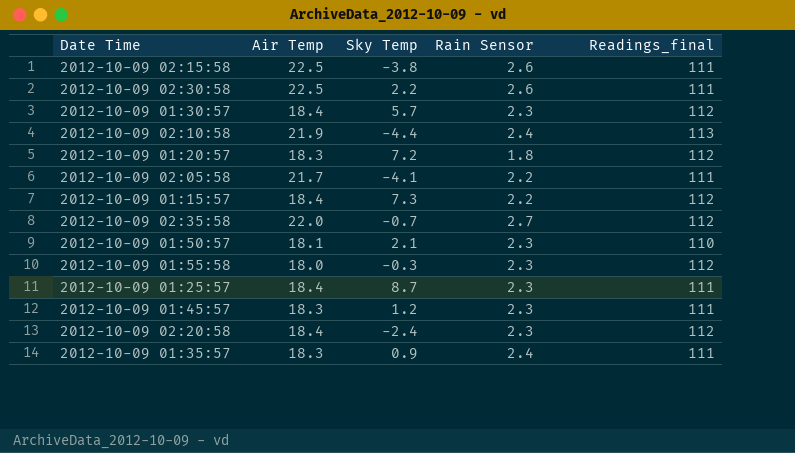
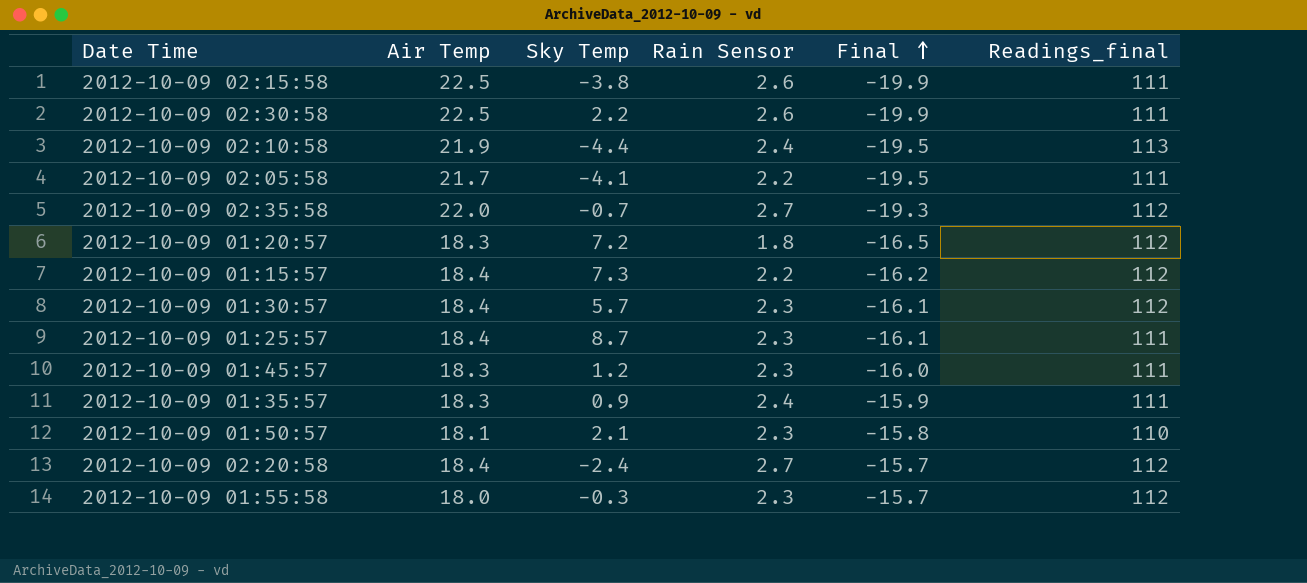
row order: none -> Final ascending
column Final | formula: none -> [Rain Sensor] - [Air Temp]
2012-10-09 02:20:58 | Rain Sensor: 2.3 -> 2.7

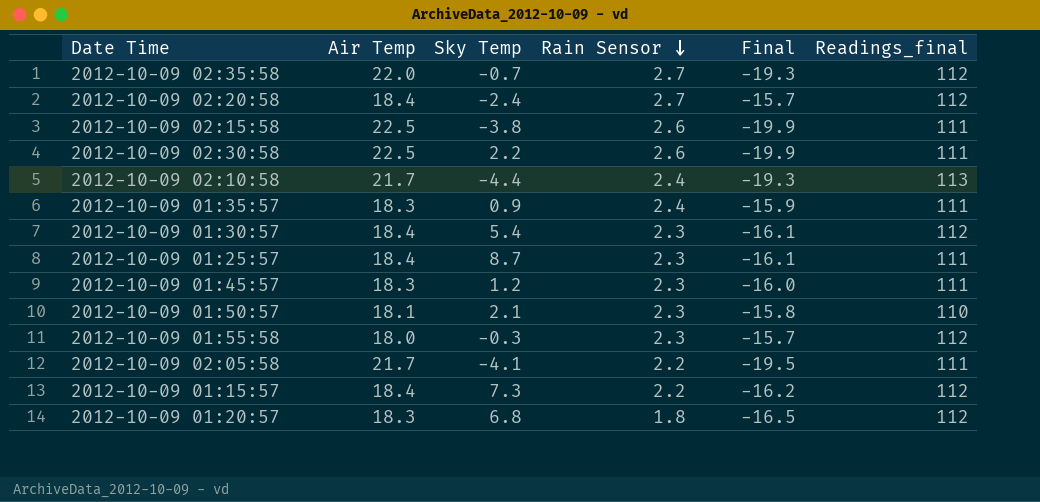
row order: Final ascending -> Rain Sensor descending
2012-10-09 02:10:58 | Air Temp: 21.9 -> 21.7
2012-10-09 02:10:58 | Final: -19.5 -> -19.3
2012-10-09 01:30:57 | Sky Temp: 5.7 -> 5.4
2012-10-09 01:20:57 | Sky Temp: 7.2 -> 6.8

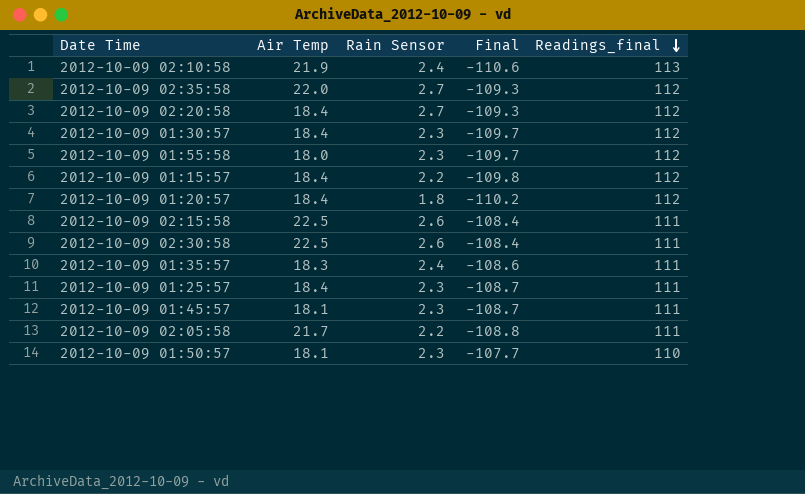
row order: Rain Sensor descending -> Readings_final descending
column Sky Temp | position: 3 -> none
column Final | formula: [Rain Sensor] - [Air Temp] -> [Rain Sensor] - [Readings_final]
2012-10-09 02:10:58 | Air Temp: 21.7 -> 21.9
2012-10-09 01:20:57 | Air Temp: 18.3 -> 18.4
2012-10-09 01:45:57 | Air Temp: 18.3 -> 18.1

